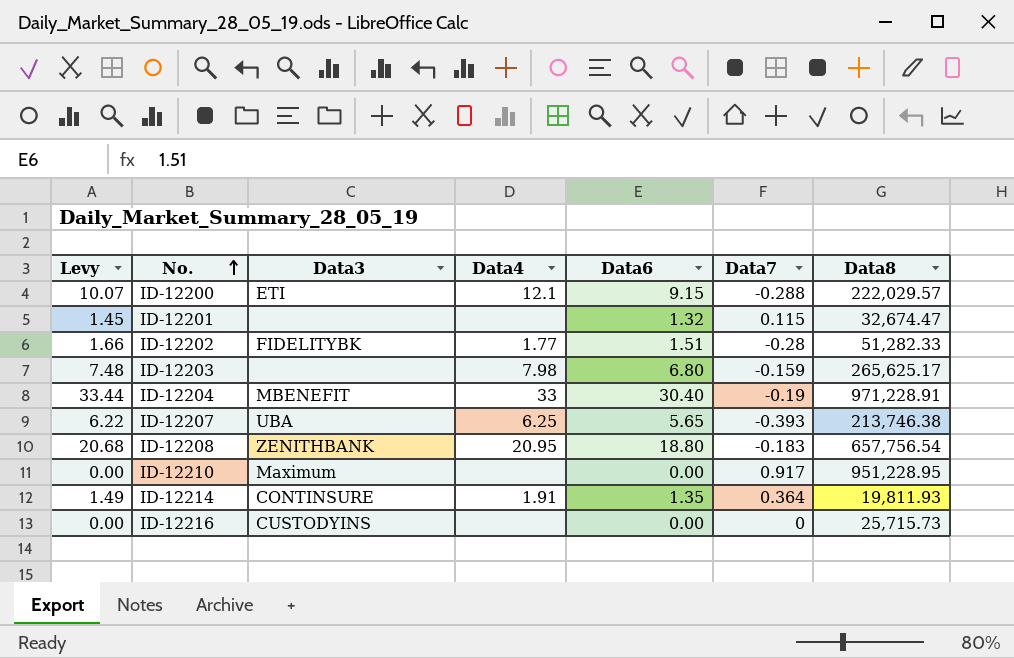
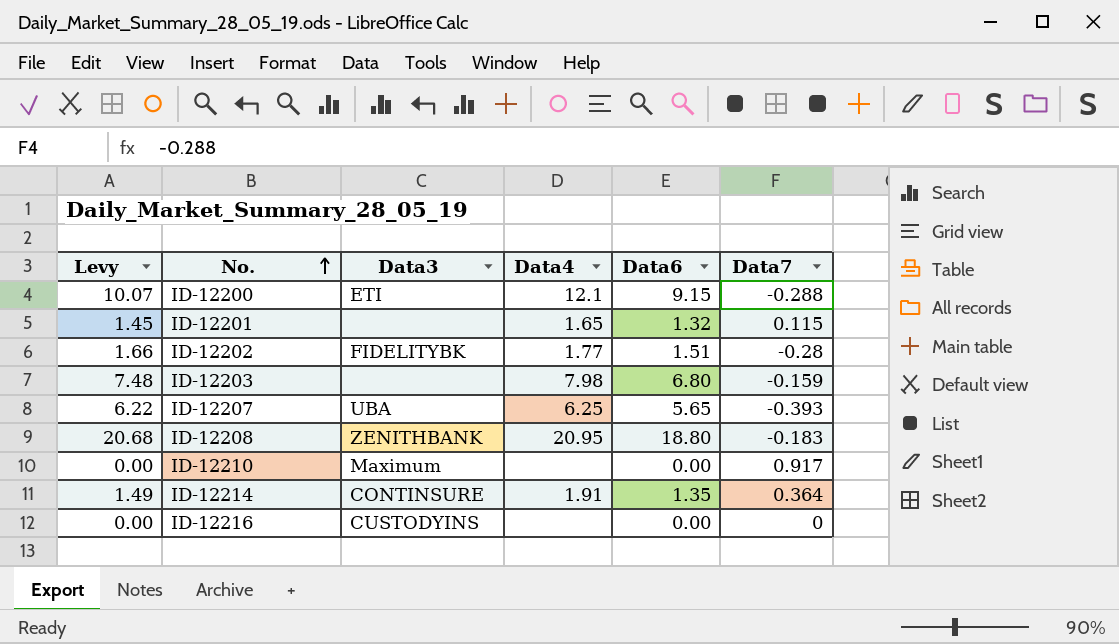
column Data8 | position: 7 -> none
row ID-12204: 33.44 | MBENEFIT | 33 | 30.40 | -0.19 | 971,228.91 -> none
ID-12201 | Data4: none -> 1.65

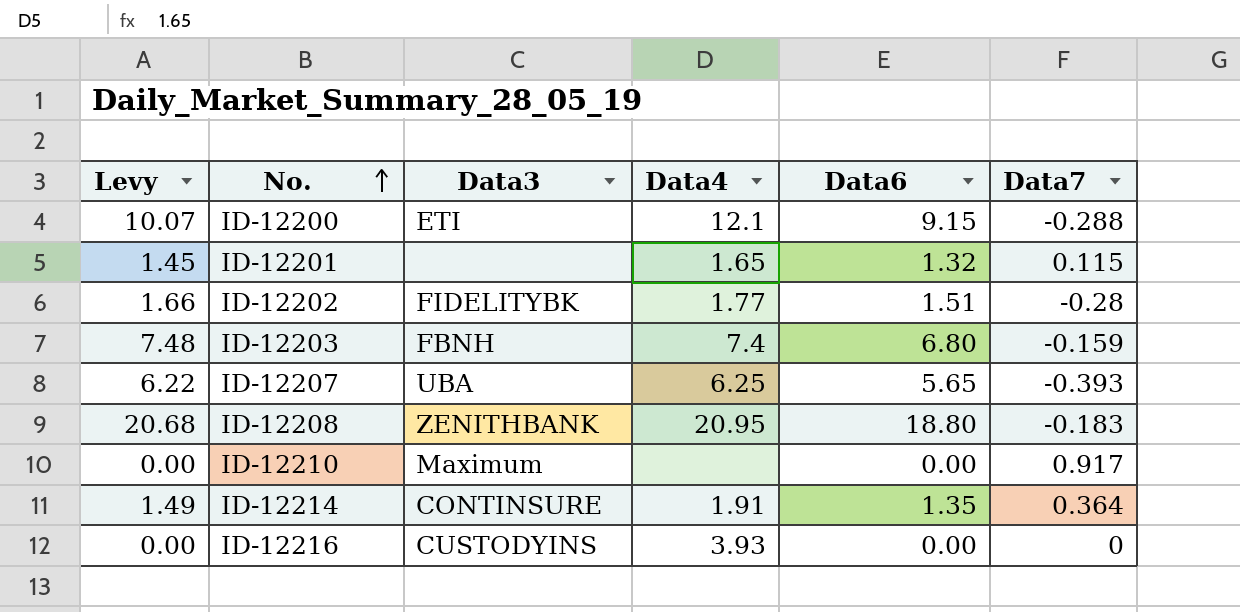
ID-12203 | Data3: none -> FBNH
ID-12203 | Data4: 7.98 -> 7.4
ID-12216 | Data4: none -> 3.93

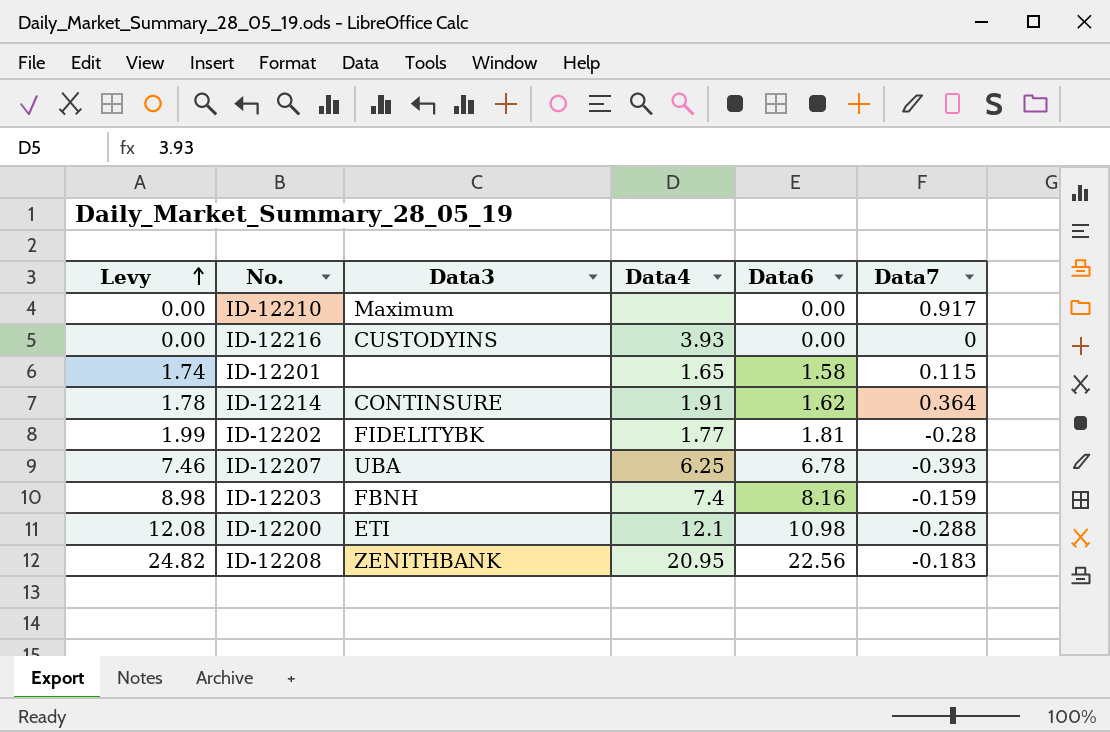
row order: No. ascending -> Levy ascending
ID-12201 | Levy: 1.45 -> 1.74
ID-12201 | Data6: 1.32 -> 1.58
ID-12214 | Levy: 1.49 -> 1.78
ID-12214 | Data6: 1.35 -> 1.62
ID-12202 | Levy: 1.66 -> 1.99
ID-12202 | Data6: 1.51 -> 1.81
ID-12207 | Levy: 6.22 -> 7.46
ID-12207 | Data6: 5.65 -> 6.78
ID-12203 | Levy: 7.48 -> 8.98
ID-12203 | Data6: 6.80 -> 8.16
ID-12200 | Levy: 10.07 -> 12.08
ID-12200 | Data6: 9.15 -> 10.98
ID-12208 | Levy: 20.68 -> 24.82
ID-12208 | Data6: 18.80 -> 22.56

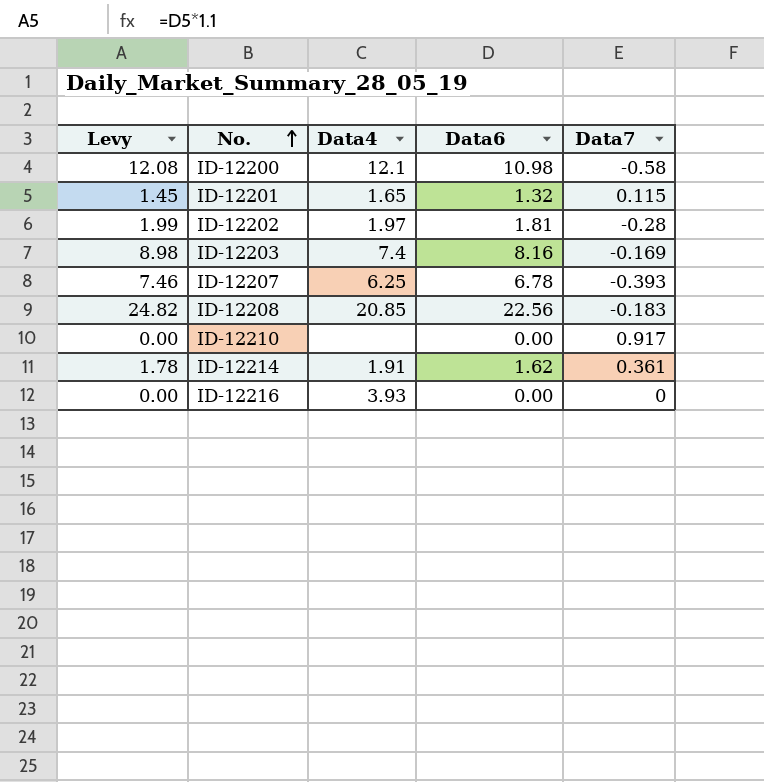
row order: Levy ascending -> No. ascending
column Data3 | position: 3 -> none
ID-12200 | Data7: -0.288 -> -0.58
ID-12201 | Levy: 1.74 -> 1.45
ID-12201 | Data6: 1.58 -> 1.32
ID-12202 | Data4: 1.77 -> 1.97
ID-12203 | Data7: -0.159 -> -0.169
ID-12208 | Data4: 20.95 -> 20.85
ID-12214 | Data7: 0.364 -> 0.361

